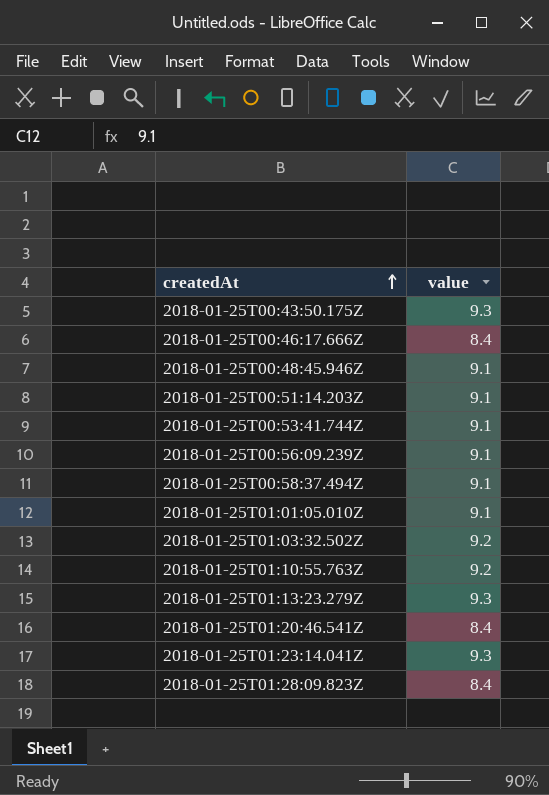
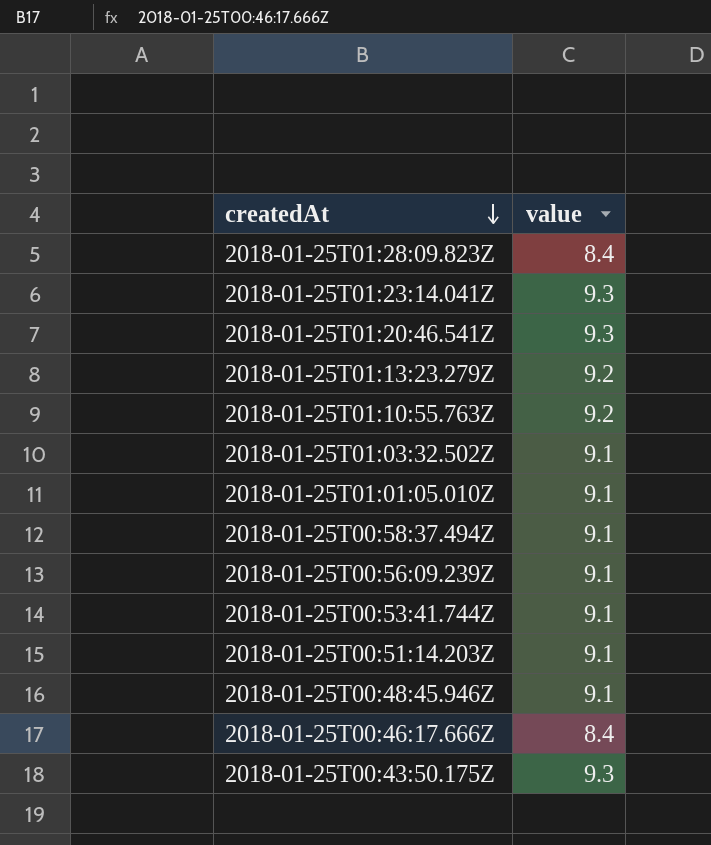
row order: createdAt ascending -> createdAt descending
2018-01-25T01:20:46.541Z | value: 8.4 -> 9.3
2018-01-25T01:13:23.279Z | value: 9.3 -> 9.2
2018-01-25T01:03:32.502Z | value: 9.2 -> 9.1

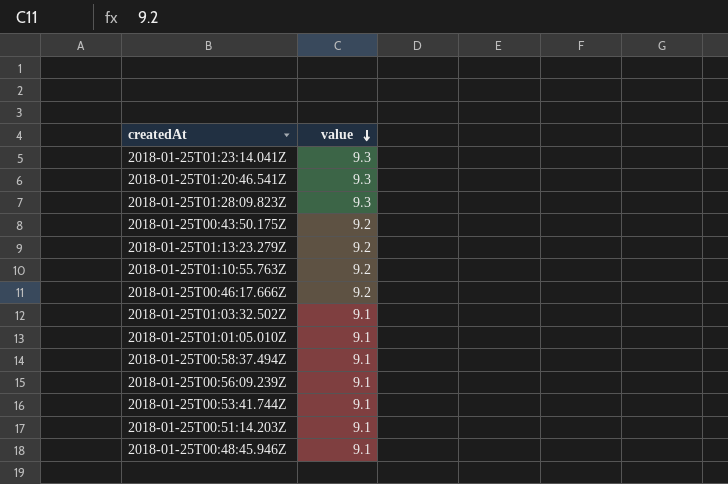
row order: createdAt descending -> value descending
2018-01-25T01:28:09.823Z | value: 8.4 -> 9.3
2018-01-25T00:43:50.175Z | value: 9.3 -> 9.2
2018-01-25T00:46:17.666Z | value: 8.4 -> 9.2

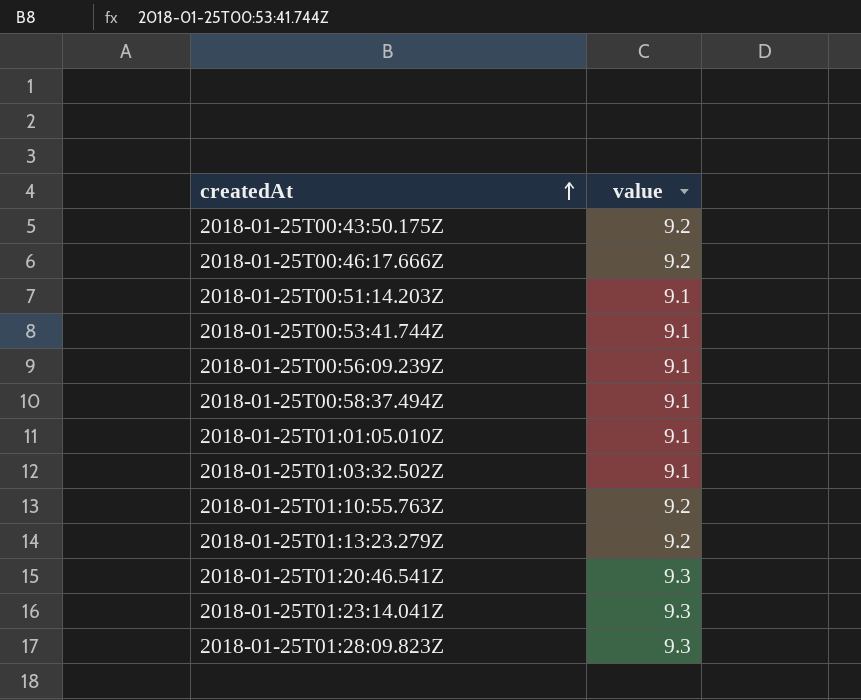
row order: value descending -> createdAt ascending
row 2018-01-25T00:48:45.946Z: 9.1 -> none

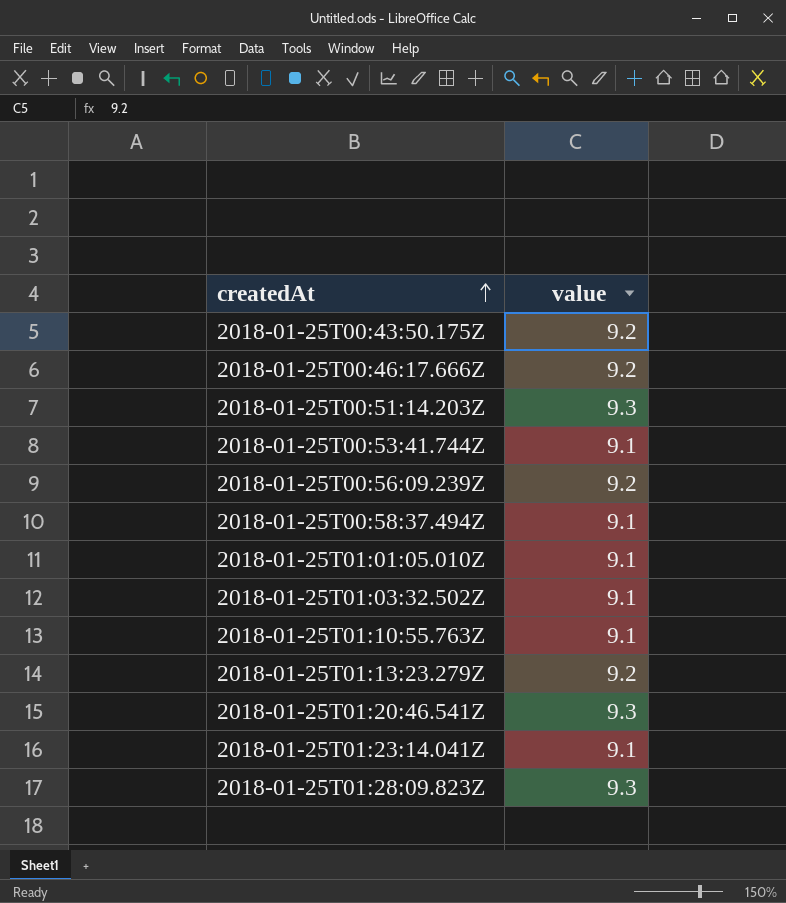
2018-01-25T00:51:14.203Z | value: 9.1 -> 9.3
2018-01-25T00:56:09.239Z | value: 9.1 -> 9.2
2018-01-25T01:10:55.763Z | value: 9.2 -> 9.1
2018-01-25T01:23:14.041Z | value: 9.3 -> 9.1

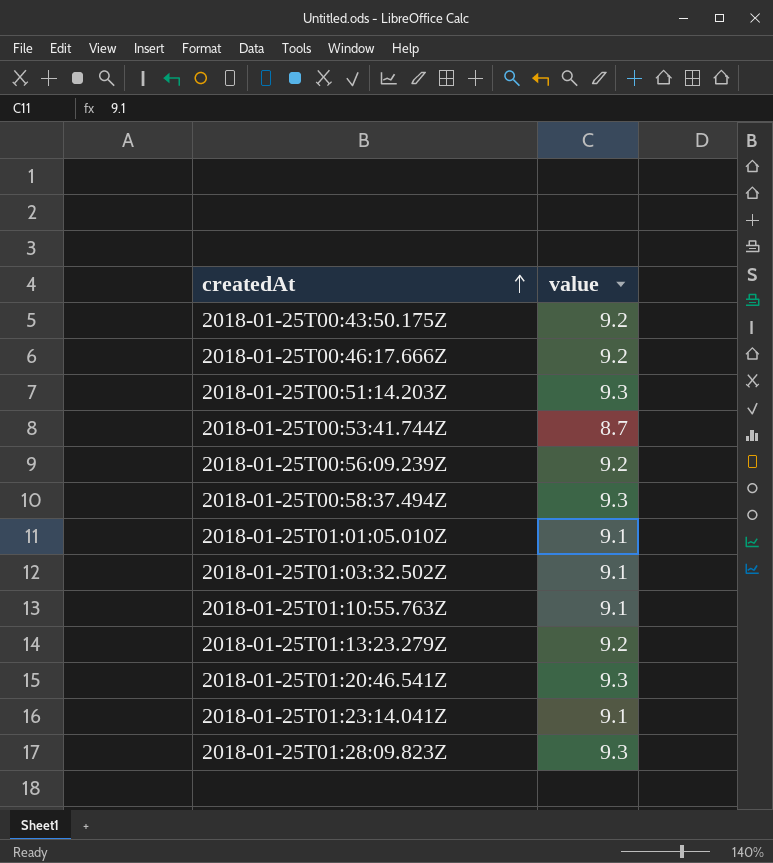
2018-01-25T00:53:41.744Z | value: 9.1 -> 8.7
2018-01-25T00:58:37.494Z | value: 9.1 -> 9.3

